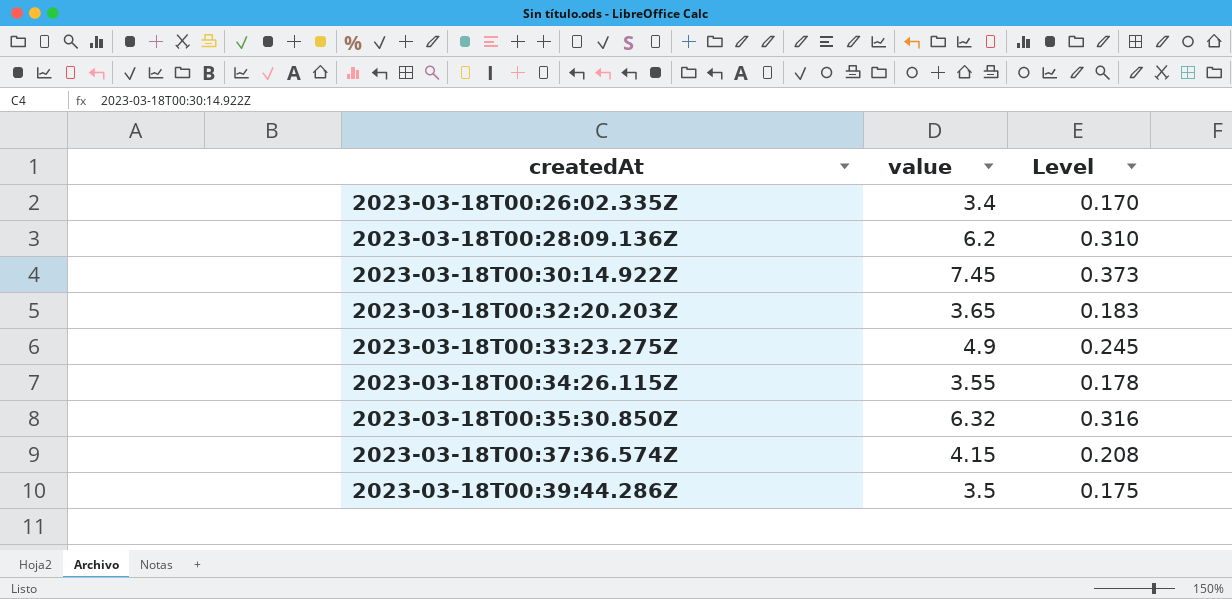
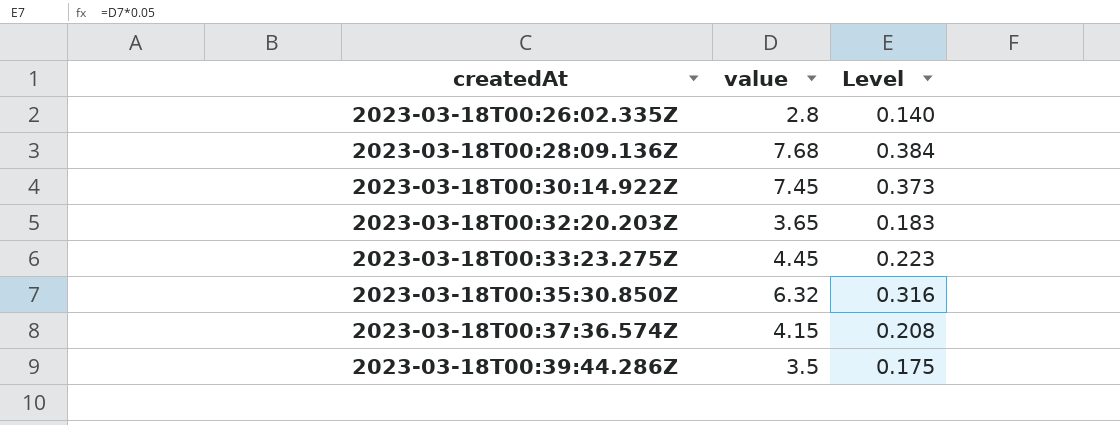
row 2023-03-18T00:34:26.115Z: 3.55 | 0.178 -> none
2023-03-18T00:26:02.335Z | value: 3.4 -> 2.8
2023-03-18T00:26:02.335Z | Level: 0.170 -> 0.140
2023-03-18T00:28:09.136Z | value: 6.2 -> 7.68
2023-03-18T00:28:09.136Z | Level: 0.310 -> 0.384
2023-03-18T00:33:23.275Z | value: 4.9 -> 4.45
2023-03-18T00:33:23.275Z | Level: 0.245 -> 0.223

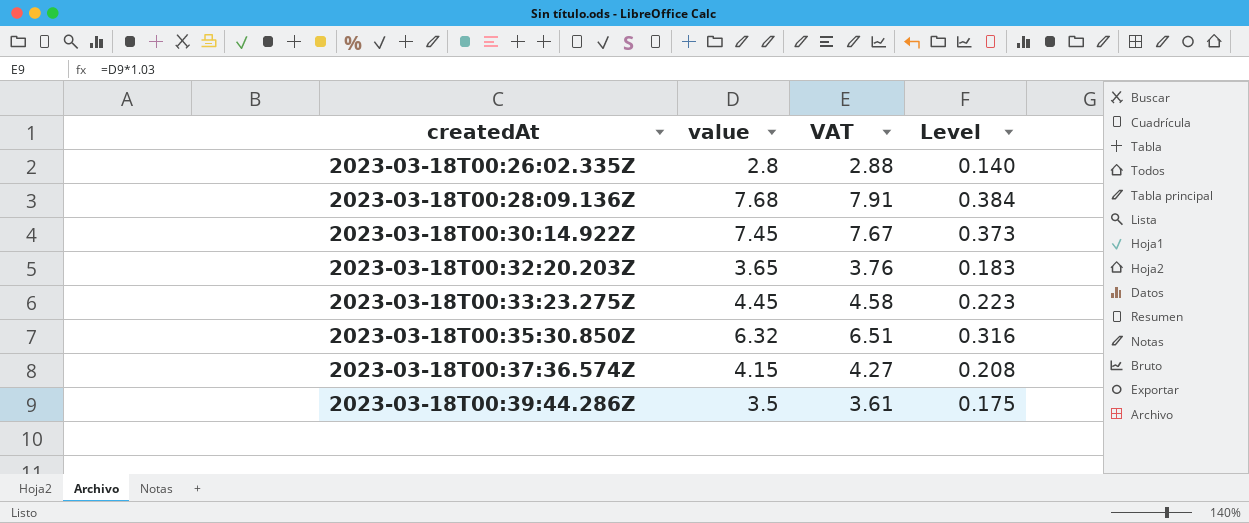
column VAT | formula: none -> [value] * 1.03

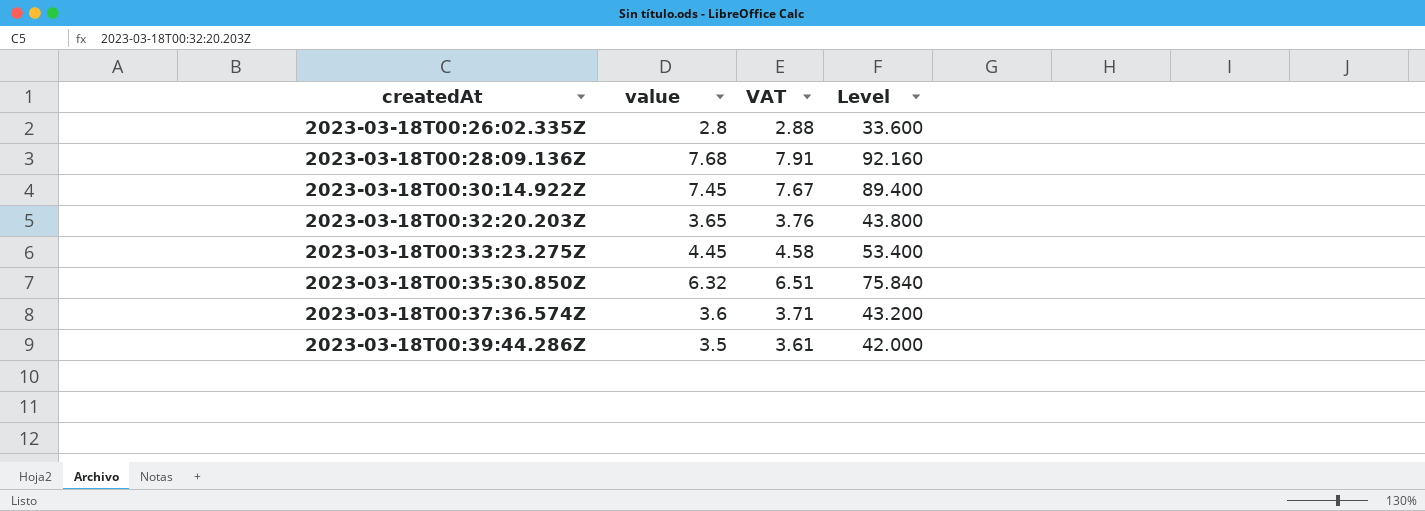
column Level | formula: [value] * 0.05 -> [value] * 12
2023-03-18T00:37:36.574Z | value: 4.15 -> 3.6
2023-03-18T00:37:36.574Z | VAT: 4.27 -> 3.71

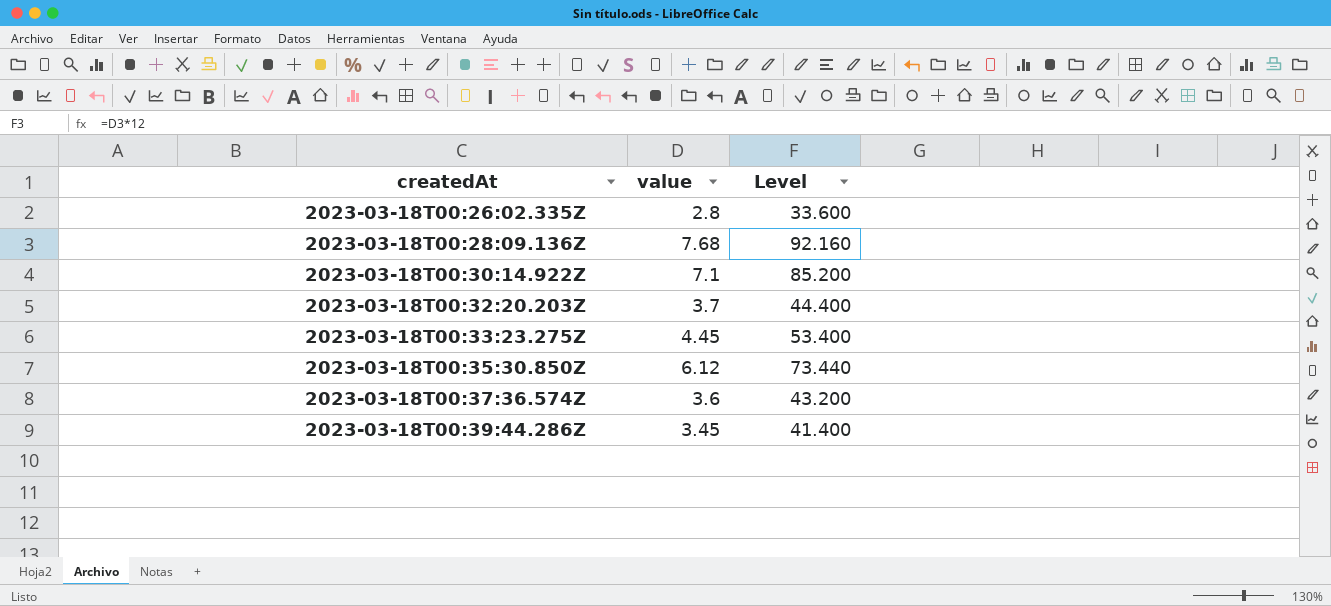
column VAT | formula: [value] * 1.03 -> none
2023-03-18T00:30:14.922Z | value: 7.45 -> 7.1
2023-03-18T00:30:14.922Z | Level: 89.400 -> 85.200
2023-03-18T00:32:20.203Z | value: 3.65 -> 3.7
2023-03-18T00:32:20.203Z | Level: 43.800 -> 44.400
2023-03-18T00:35:30.850Z | value: 6.32 -> 6.12
2023-03-18T00:35:30.850Z | Level: 75.840 -> 73.440
2023-03-18T00:39:44.286Z | value: 3.5 -> 3.45
2023-03-18T00:39:44.286Z | Level: 42.000 -> 41.400

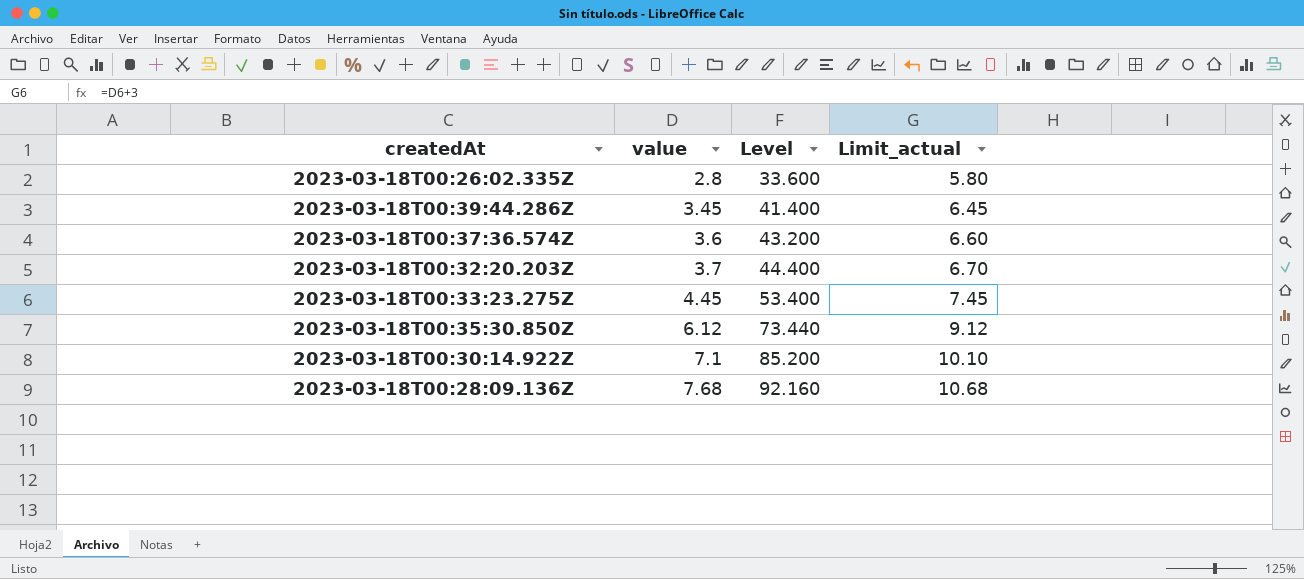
row order: createdAt ascending -> value ascending
column Limit_actual | formula: none -> [value] + 3

